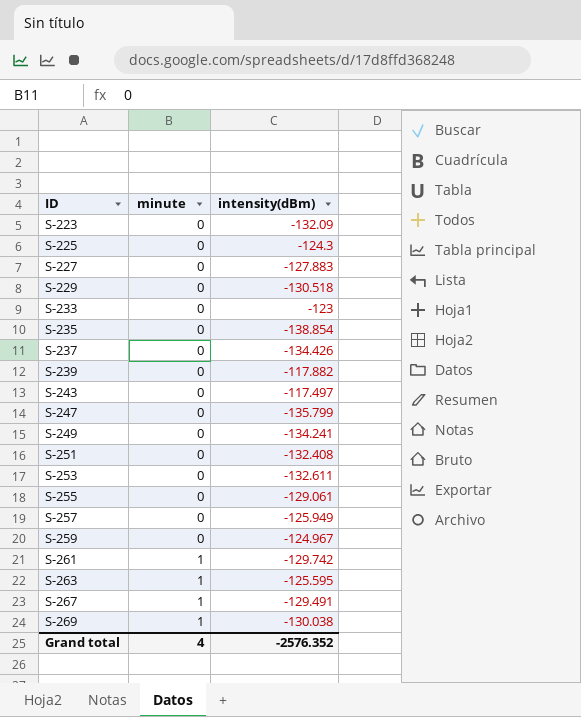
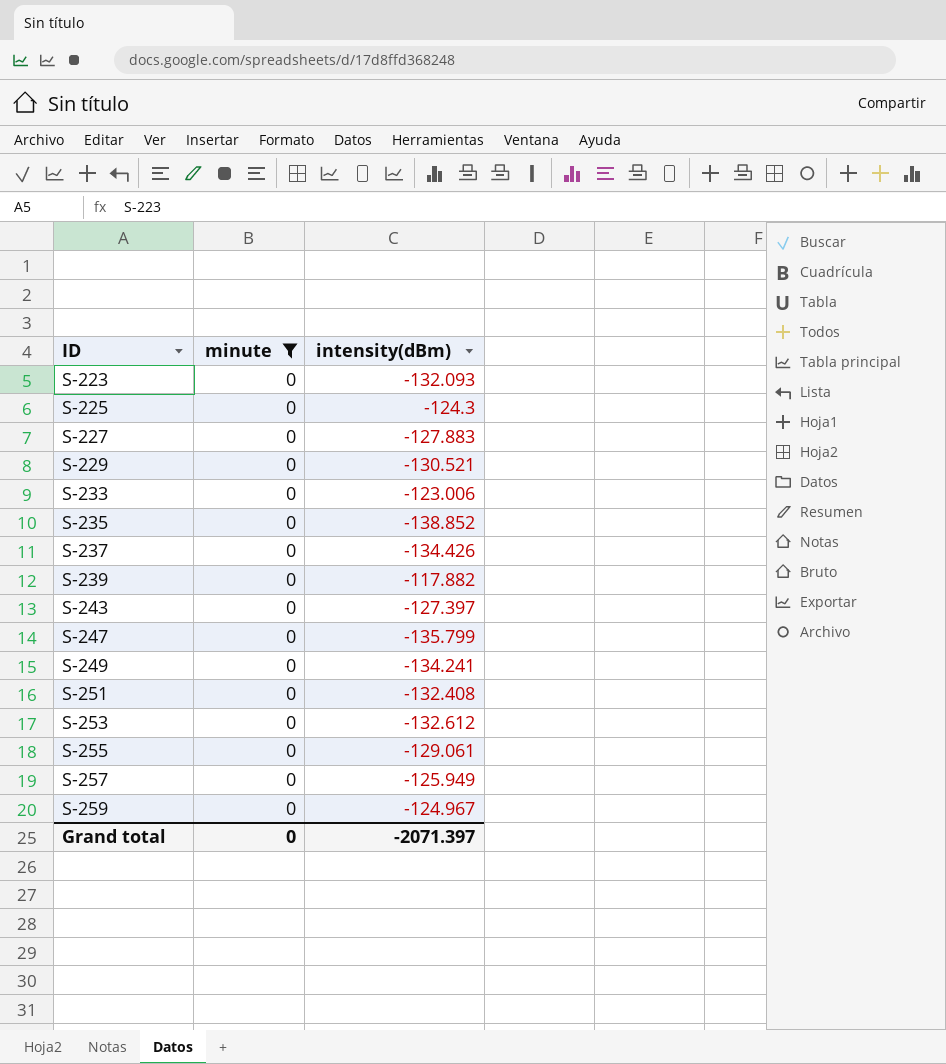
filter: none -> minute = 0
S-223 | intensity(dBm): -132.09 -> -132.093
S-229 | intensity(dBm): -130.518 -> -130.521
S-233 | intensity(dBm): -123 -> -123.006
S-235 | intensity(dBm): -138.854 -> -138.852
S-243 | intensity(dBm): -117.497 -> -127.397
S-253 | intensity(dBm): -132.611 -> -132.612
Grand total | minute: 4 -> 0
Grand total | intensity(dBm): -2576.352 -> -2071.397

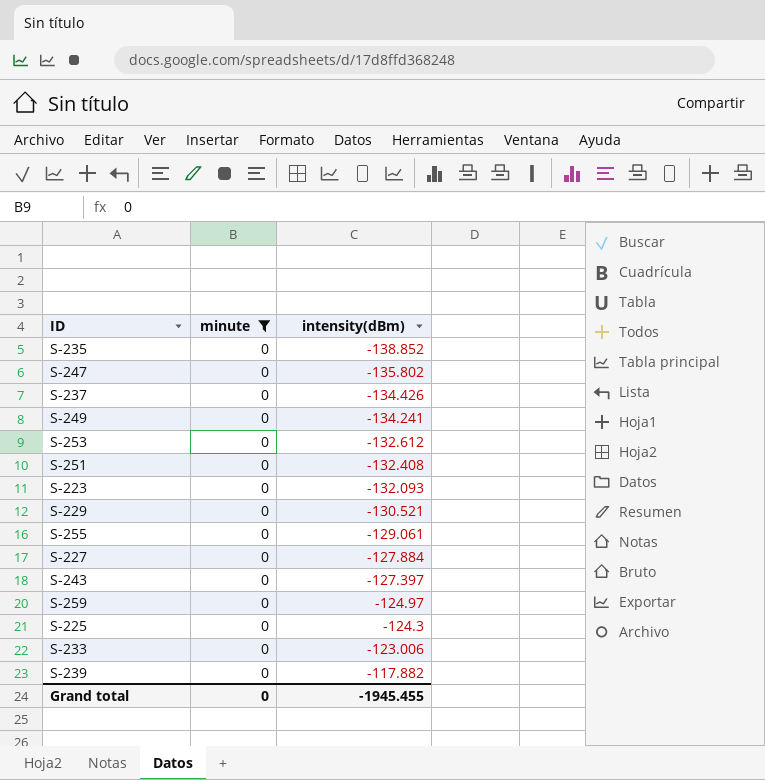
row order: ID ascending -> intensity(dBm) ascending
row S-257: 0 | -125.949 -> none
S-247 | intensity(dBm): -135.799 -> -135.802
S-227 | intensity(dBm): -127.883 -> -127.884
S-259 | intensity(dBm): -124.967 -> -124.97
Grand total | intensity(dBm): -2071.397 -> -1945.455

